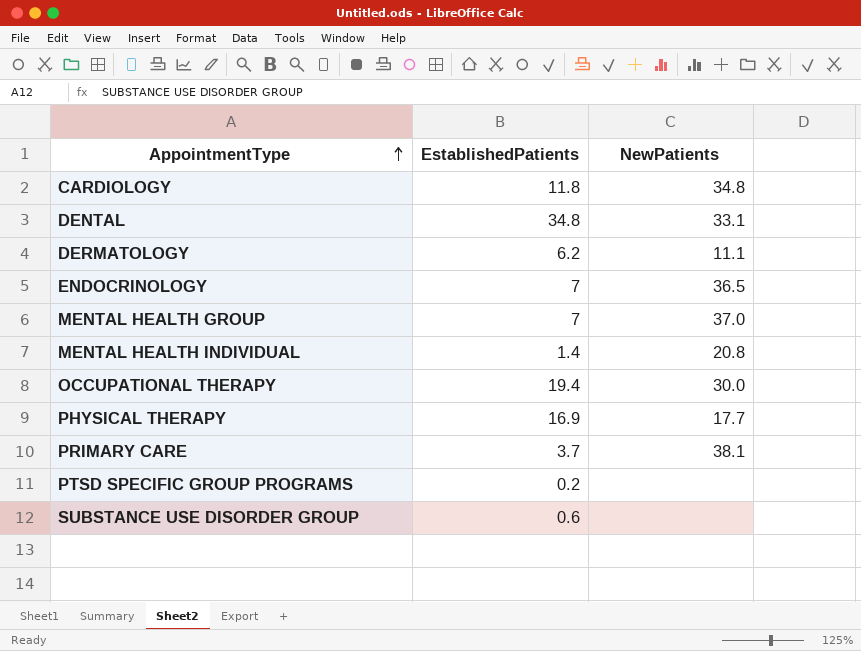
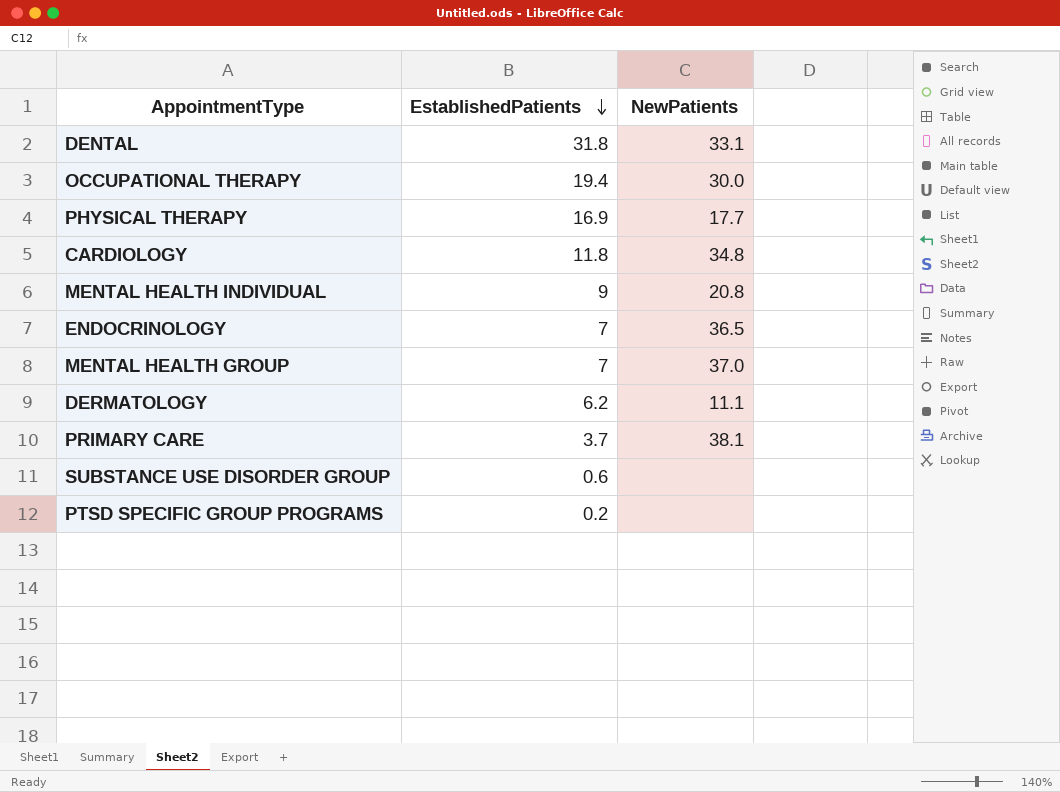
row order: AppointmentType ascending -> EstablishedPatients descending
DENTAL | EstablishedPatients: 34.8 -> 31.8
MENTAL HEALTH INDIVIDUAL | EstablishedPatients: 1.4 -> 9

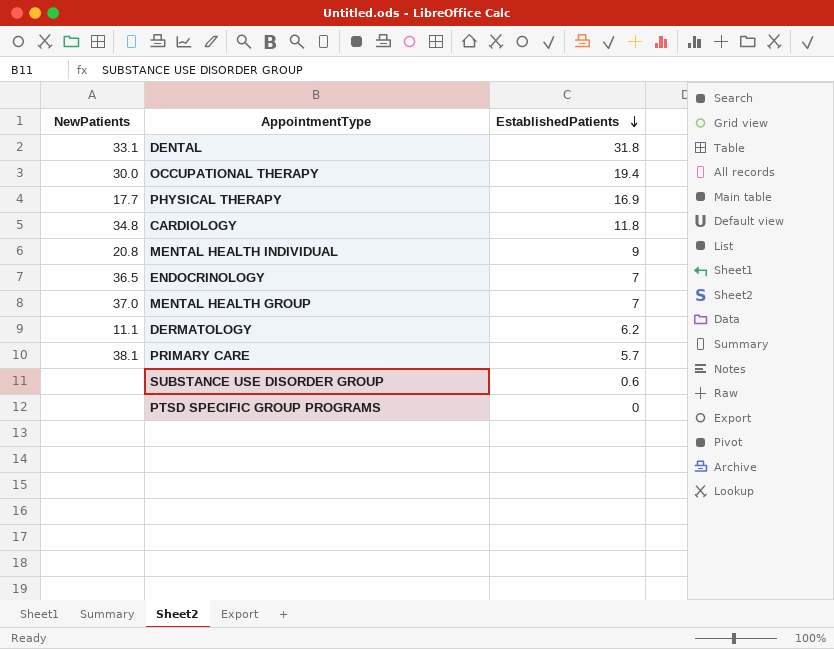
column NewPatients | position: 3 -> 1
PRIMARY CARE | EstablishedPatients: 3.7 -> 5.7
PTSD SPECIFIC GROUP PROGRAMS | EstablishedPatients: 0.2 -> 0

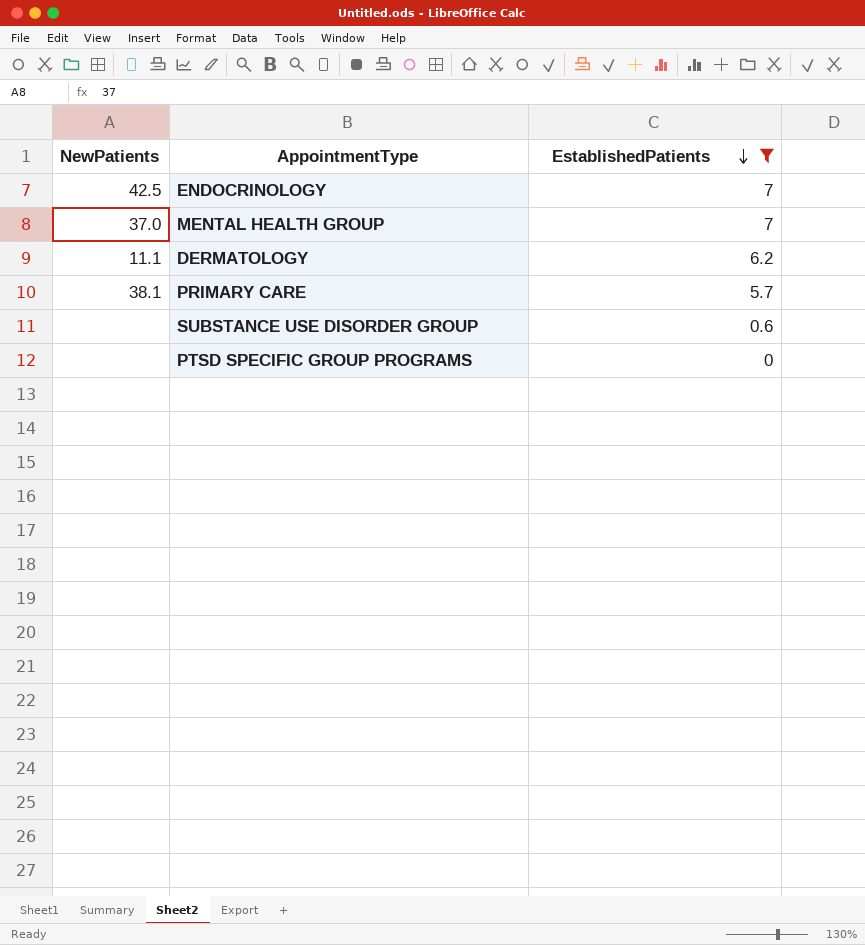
filter: none -> EstablishedPatients <= 7
ENDOCRINOLOGY | NewPatients: 36.5 -> 42.5

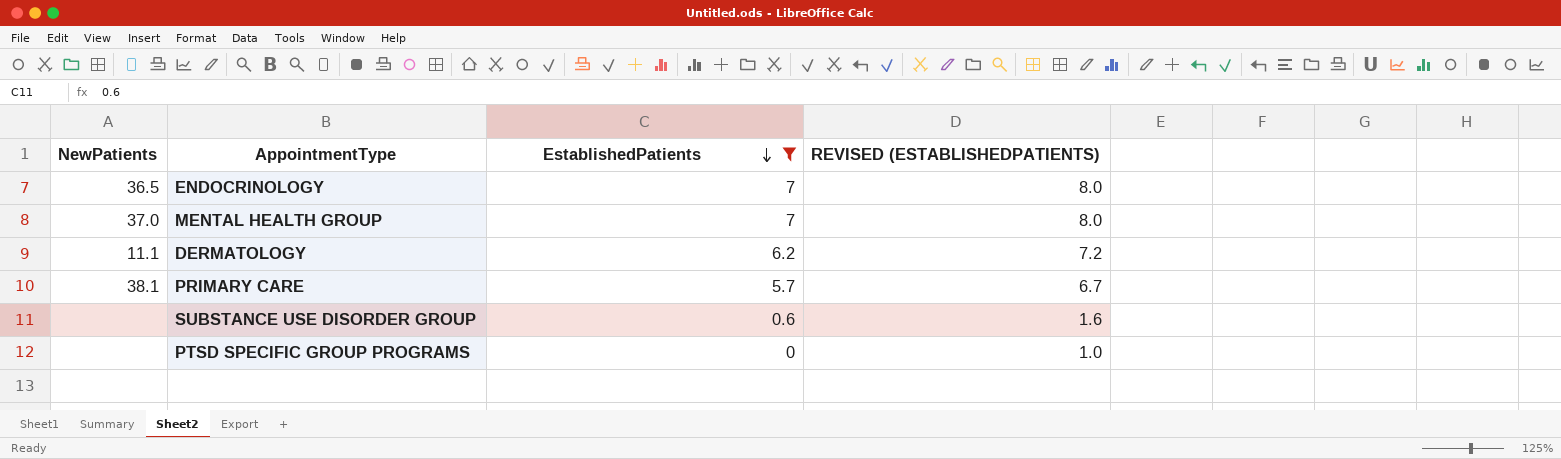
column REVISED (ESTABLISHEDPATIENTS) | formula: none -> [EstablishedPatients] + 1
ENDOCRINOLOGY | NewPatients: 42.5 -> 36.5

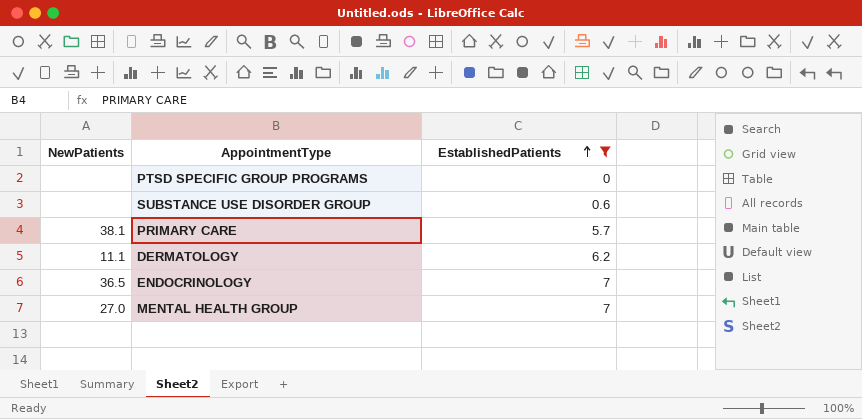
row order: EstablishedPatients descending -> EstablishedPatients ascending
column REVISED (ESTABLISHEDPATIENTS) | formula: [EstablishedPatients] + 1 -> none
MENTAL HEALTH GROUP | NewPatients: 37.0 -> 27.0

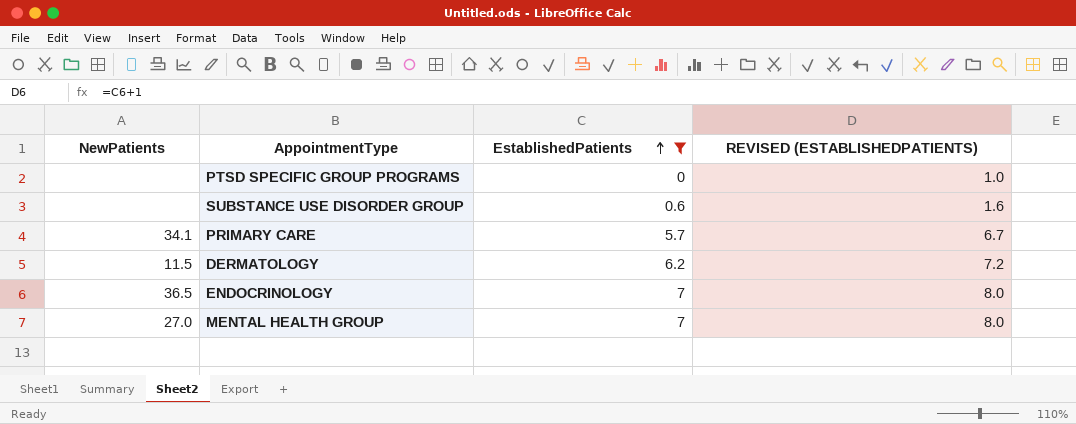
column REVISED (ESTABLISHEDPATIENTS) | formula: none -> [EstablishedPatients] + 1
PRIMARY CARE | NewPatients: 38.1 -> 34.1
DERMATOLOGY | NewPatients: 11.1 -> 11.5

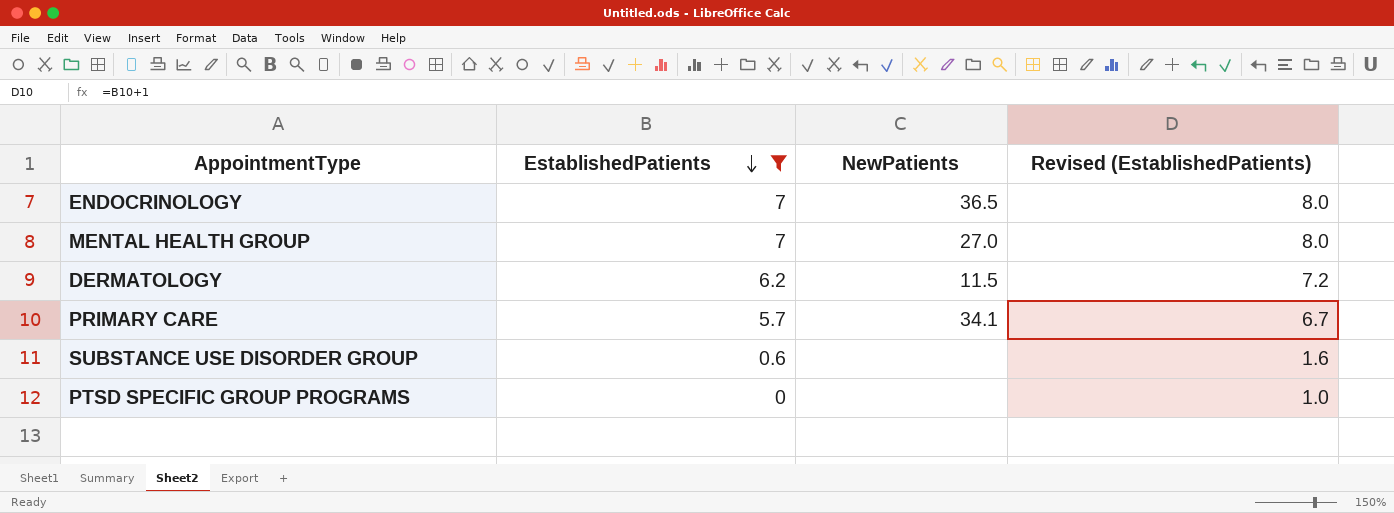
row order: EstablishedPatients ascending -> EstablishedPatients descending
column NewPatients | position: 1 -> 3
column name: REVISED (ESTABLISHEDPATIENTS) -> Revised (EstablishedPatients)

